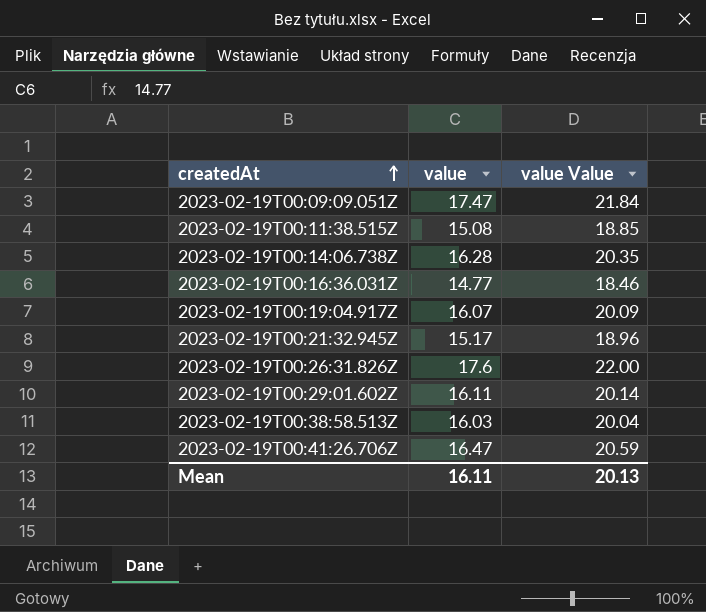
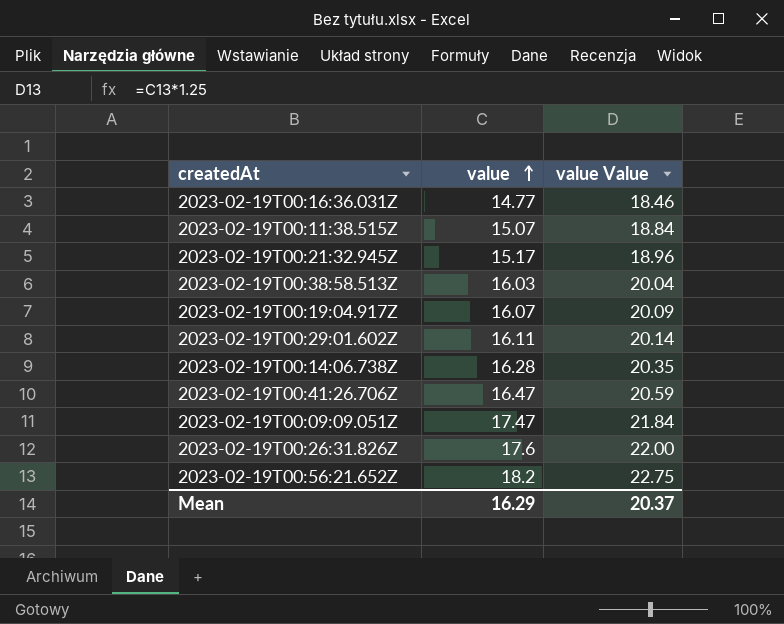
row order: createdAt ascending -> value ascending
2023-02-19T00:11:38.515Z | value: 15.08 -> 15.07
2023-02-19T00:11:38.515Z | value Value: 18.85 -> 18.84
row 2023-02-19T00:56:21.652Z: none -> 18.2 | 22.75
Mean | value: 16.11 -> 16.29
Mean | value Value: 20.13 -> 20.37

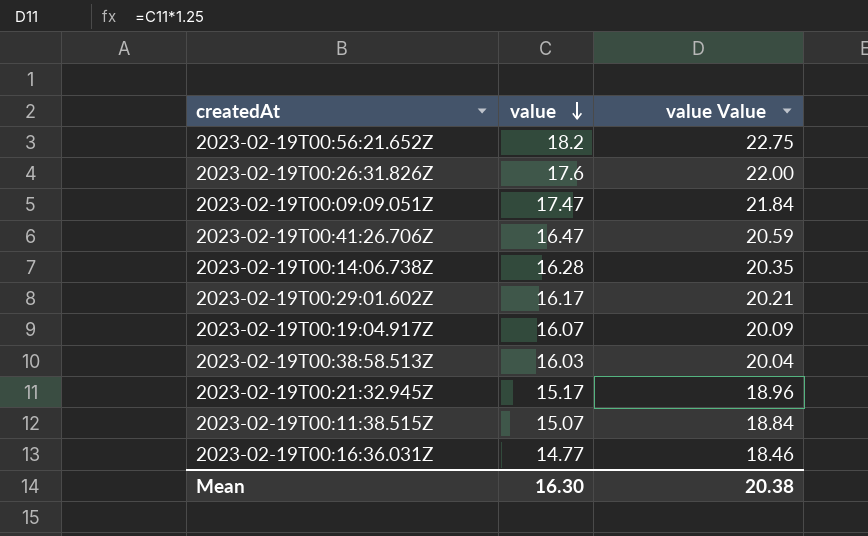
row order: value ascending -> value descending
2023-02-19T00:29:01.602Z | value: 16.11 -> 16.17
2023-02-19T00:29:01.602Z | value Value: 20.14 -> 20.21
Mean | value: 16.29 -> 16.30
Mean | value Value: 20.37 -> 20.38

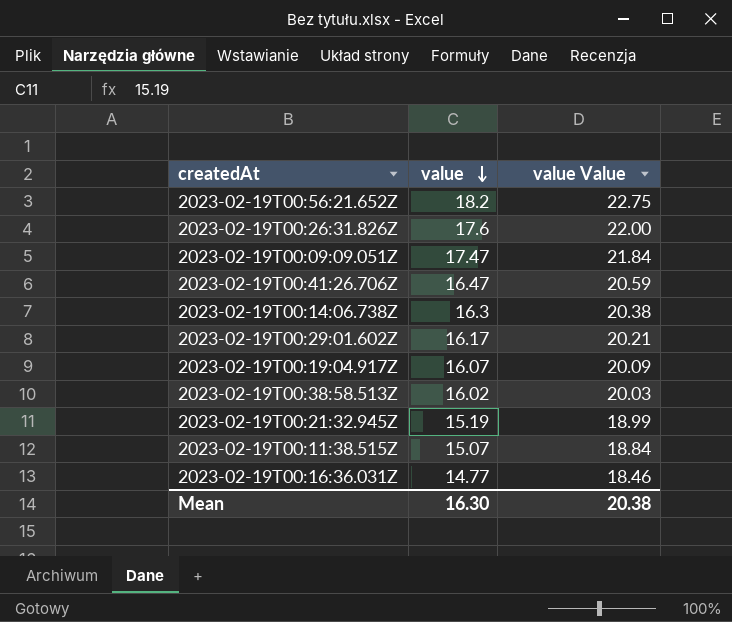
2023-02-19T00:14:06.738Z | value: 16.28 -> 16.3
2023-02-19T00:14:06.738Z | value Value: 20.35 -> 20.38
2023-02-19T00:38:58.513Z | value: 16.03 -> 16.02
2023-02-19T00:38:58.513Z | value Value: 20.04 -> 20.03
2023-02-19T00:21:32.945Z | value: 15.17 -> 15.19
2023-02-19T00:21:32.945Z | value Value: 18.96 -> 18.99

